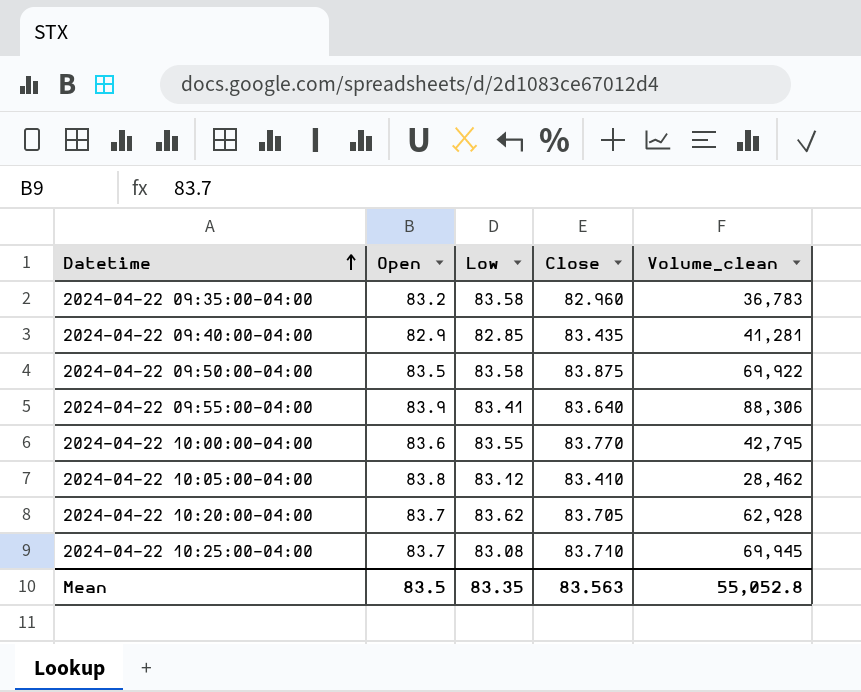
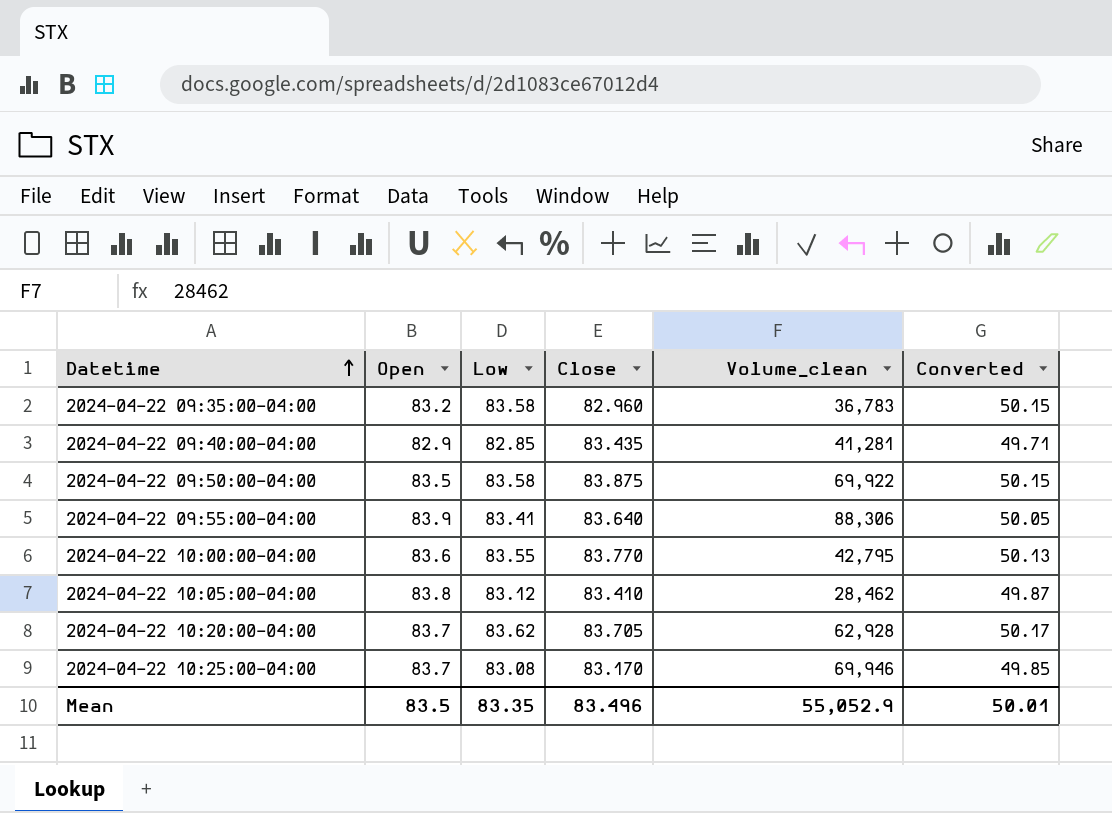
column Converted | formula: none -> [Low] * 0.6
2024-04-22 10:25:00-04:00 | Close: 83.710 -> 83.170
2024-04-22 10:25:00-04:00 | Volume_clean: 69,945 -> 69,946
Mean | Close: 83.563 -> 83.496
Mean | Volume_clean: 55,052.8 -> 55,052.9

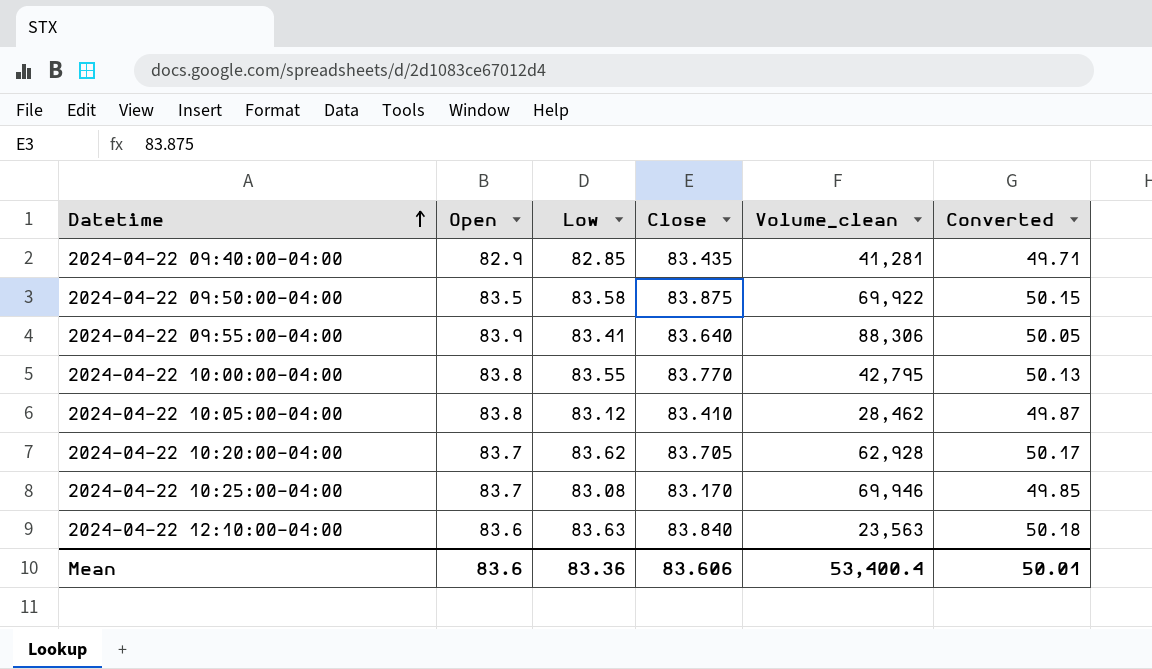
row 2024-04-22 09:35:00-04:00: 83.2 | 83.58 | 82.960 | 36,783 | 50.15 -> none
2024-04-22 10:00:00-04:00 | Open: 83.6 -> 83.8
row 2024-04-22 12:10:00-04:00: none -> 83.6 | 83.63 | 83.840 | 23,563 | 50.18
Mean | Open: 83.5 -> 83.6
Mean | Low: 83.35 -> 83.36
Mean | Close: 83.496 -> 83.606
Mean | Volume_clean: 55,052.9 -> 53,400.4

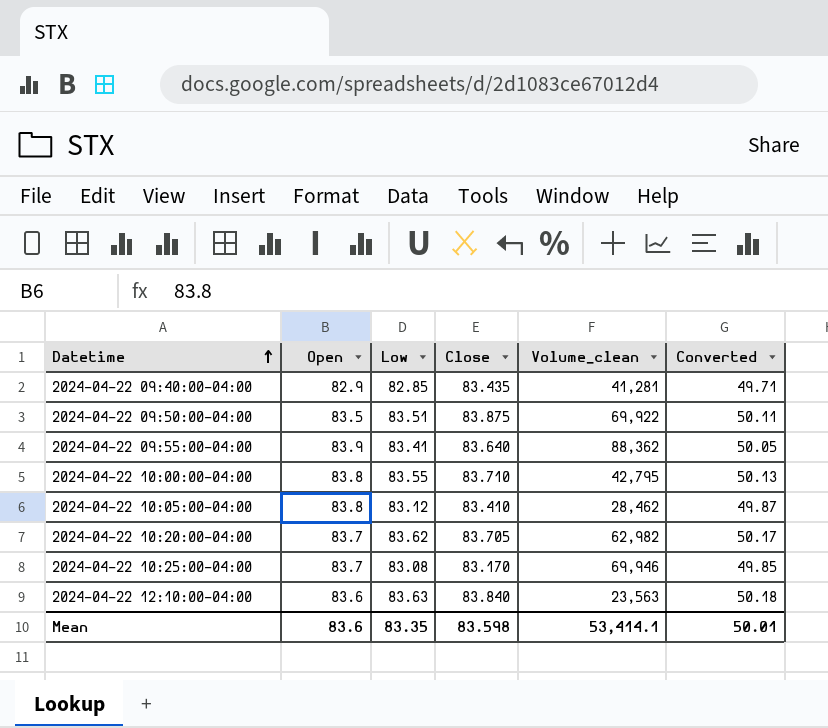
2024-04-22 09:50:00-04:00 | Low: 83.58 -> 83.51
2024-04-22 09:50:00-04:00 | Converted: 50.15 -> 50.11
2024-04-22 09:55:00-04:00 | Volume_clean: 88,306 -> 88,362
2024-04-22 10:00:00-04:00 | Close: 83.770 -> 83.710
2024-04-22 10:20:00-04:00 | Volume_clean: 62,928 -> 62,982
Mean | Low: 83.36 -> 83.35
Mean | Close: 83.606 -> 83.598
Mean | Volume_clean: 53,400.4 -> 53,414.1

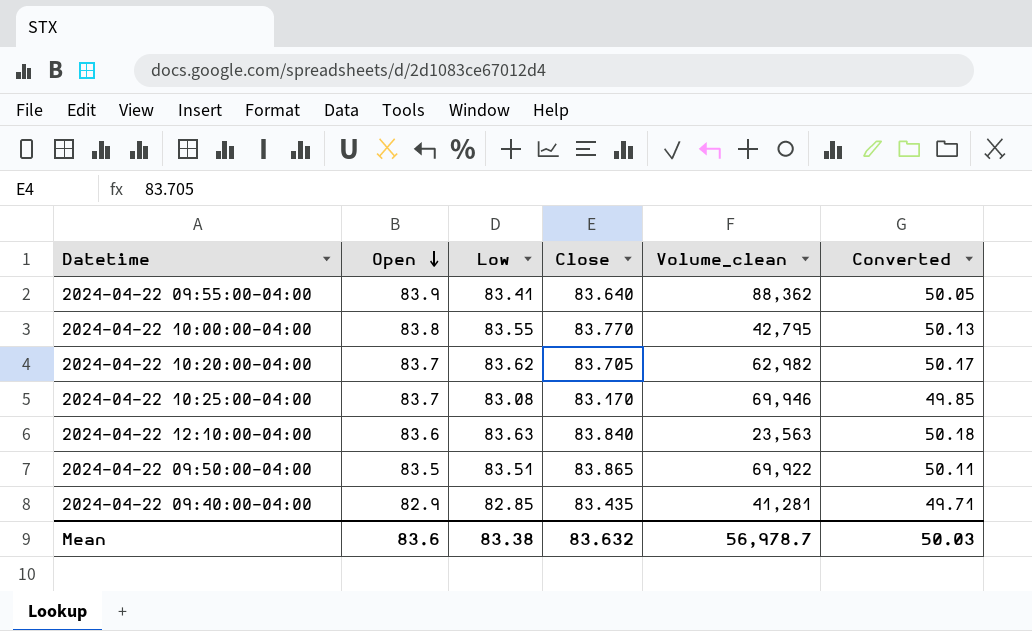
row order: Datetime ascending -> Open descending
row 2024-04-22 10:05:00-04:00: 83.8 | 83.12 | 83.410 | 28,462 | 49.87 -> none
2024-04-22 10:00:00-04:00 | Close: 83.710 -> 83.770
2024-04-22 09:50:00-04:00 | Close: 83.875 -> 83.865
Mean | Low: 83.35 -> 83.38
Mean | Close: 83.598 -> 83.632
Mean | Volume_clean: 53,414.1 -> 56,978.7
Mean | Converted: 50.01 -> 50.03

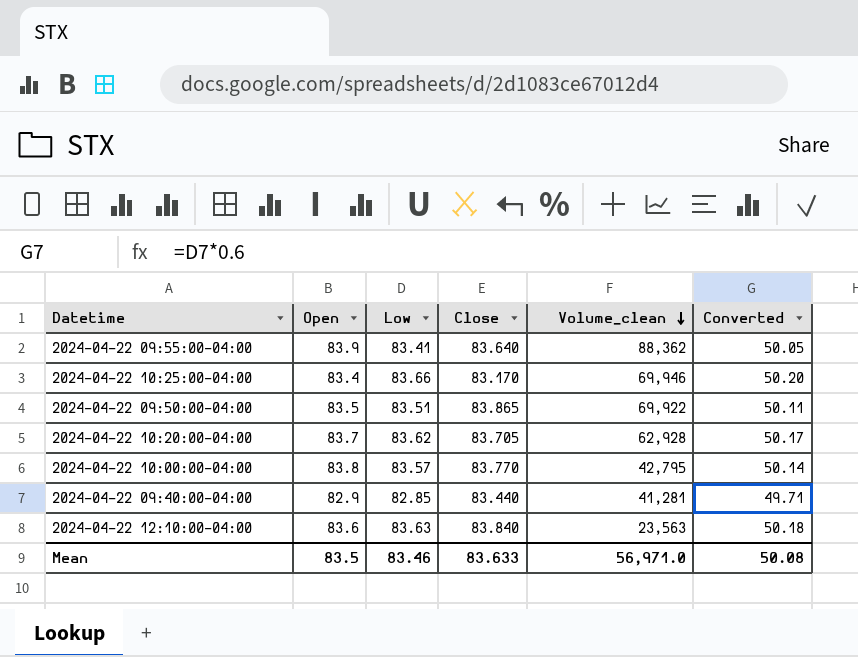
row order: Open descending -> Volume_clean descending
2024-04-22 10:25:00-04:00 | Open: 83.7 -> 83.4
2024-04-22 10:25:00-04:00 | Low: 83.08 -> 83.66
2024-04-22 10:25:00-04:00 | Converted: 49.85 -> 50.20
2024-04-22 10:20:00-04:00 | Volume_clean: 62,982 -> 62,928
2024-04-22 10:00:00-04:00 | Low: 83.55 -> 83.57
2024-04-22 10:00:00-04:00 | Converted: 50.13 -> 50.14
2024-04-22 09:40:00-04:00 | Close: 83.435 -> 83.440
Mean | Open: 83.6 -> 83.5
Mean | Low: 83.38 -> 83.46
Mean | Close: 83.632 -> 83.633
Mean | Volume_clean: 56,978.7 -> 56,971.0
Mean | Converted: 50.03 -> 50.08

